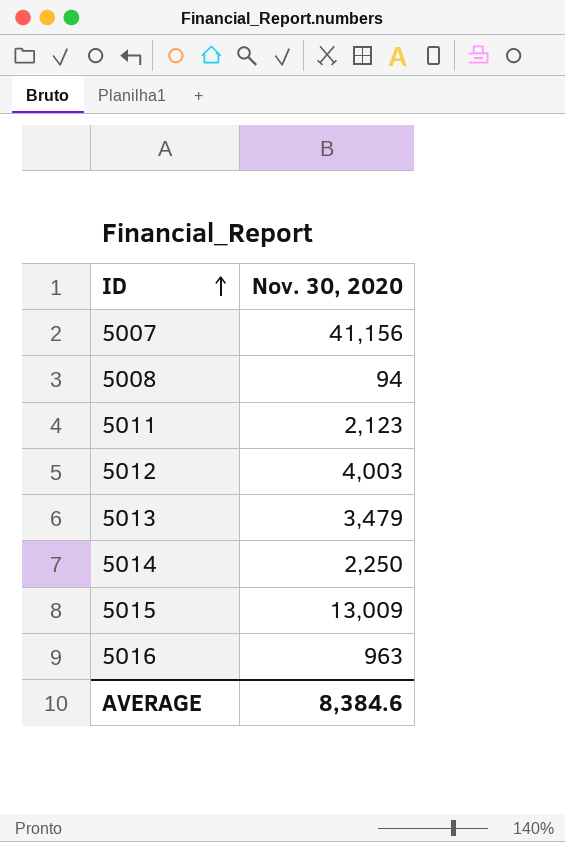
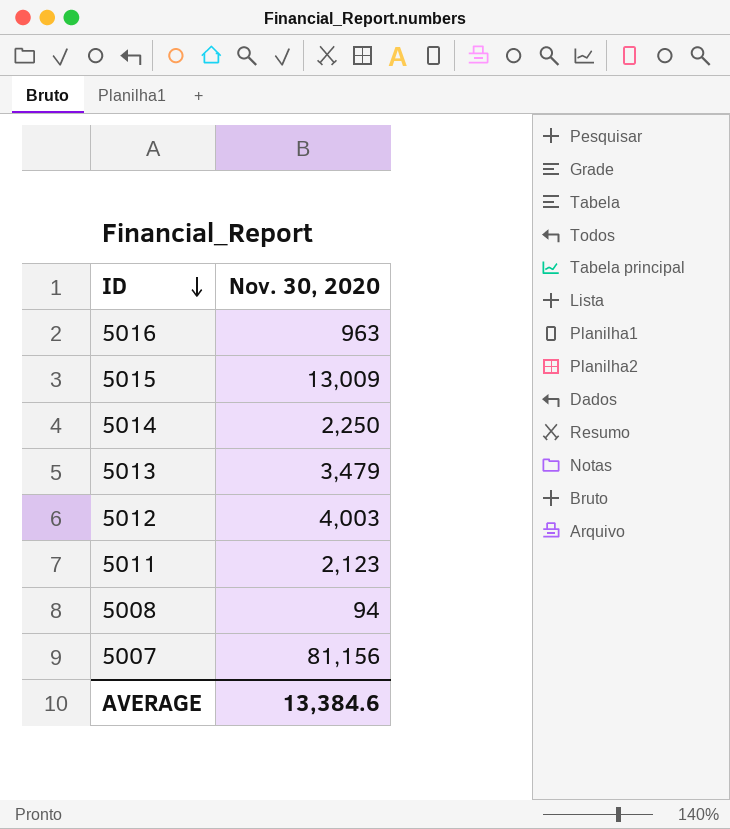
row order: ID ascending -> ID descending
5007 | Nov. 30, 2020: 41,156 -> 81,156
AVERAGE | Nov. 30, 2020: 8,384.6 -> 13,384.6

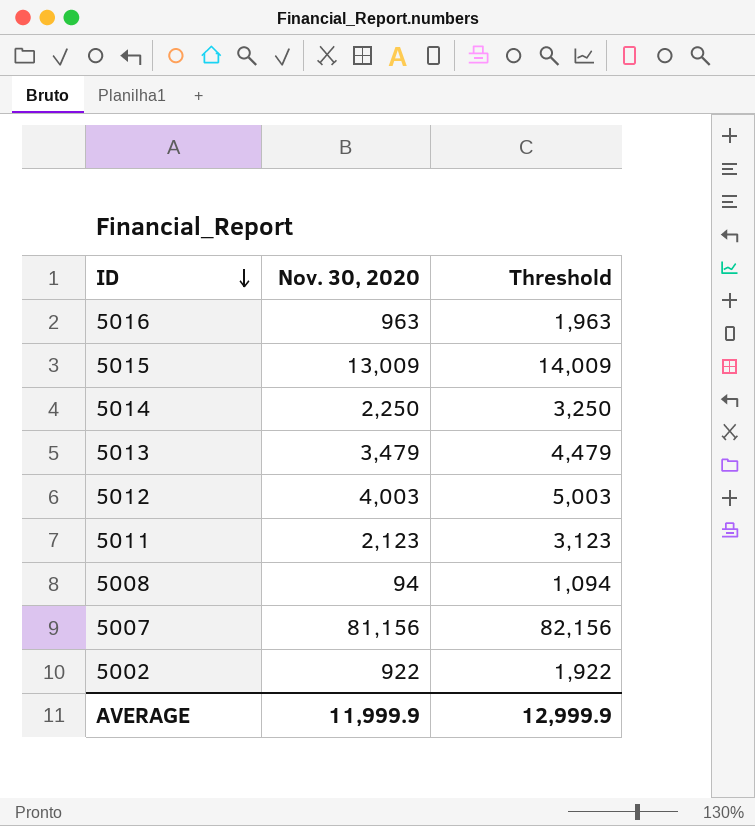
column Threshold | formula: none -> [Nov. 30, 2020] + 1000
row 5002: none -> 922 | 1,922
AVERAGE | Nov. 30, 2020: 13,384.6 -> 11,999.9

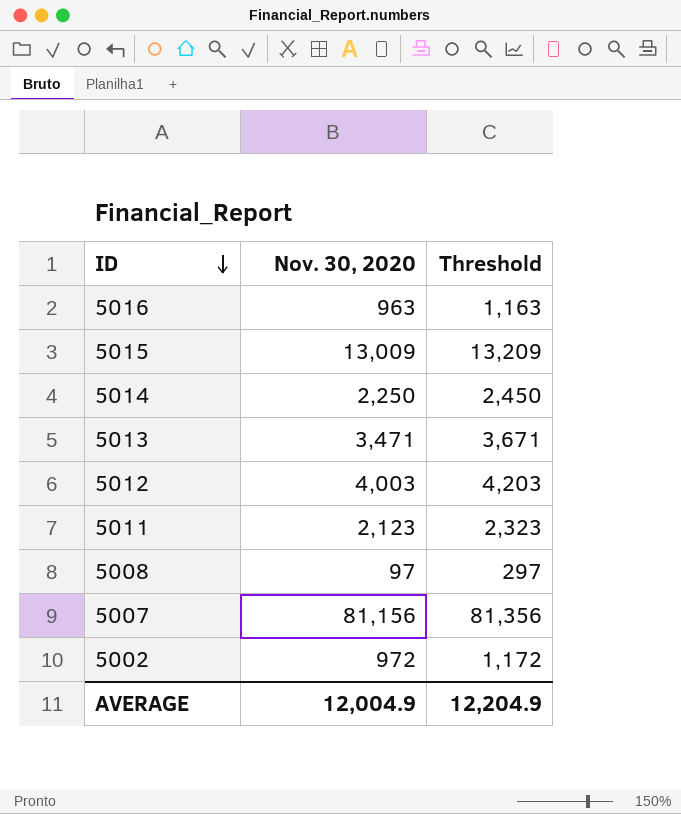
column Threshold | formula: [Nov. 30, 2020] + 1000 -> [Nov. 30, 2020] + 200
5013 | Nov. 30, 2020: 3,479 -> 3,471
5008 | Nov. 30, 2020: 94 -> 97
5002 | Nov. 30, 2020: 922 -> 972
AVERAGE | Nov. 30, 2020: 11,999.9 -> 12,004.9
AVERAGE | Threshold: 12,999.9 -> 12,204.9

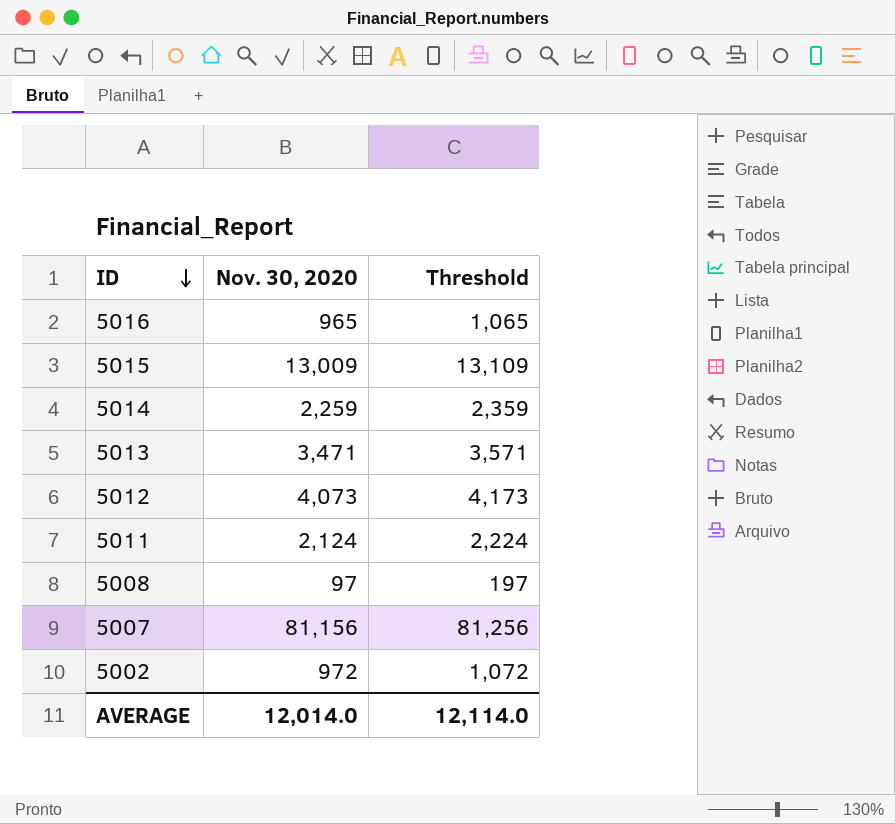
column Threshold | formula: [Nov. 30, 2020] + 200 -> [Nov. 30, 2020] + 100
5016 | Nov. 30, 2020: 963 -> 965
5014 | Nov. 30, 2020: 2,250 -> 2,259
5012 | Nov. 30, 2020: 4,003 -> 4,073
5011 | Nov. 30, 2020: 2,123 -> 2,124
AVERAGE | Nov. 30, 2020: 12,004.9 -> 12,014.0
AVERAGE | Threshold: 12,204.9 -> 12,114.0

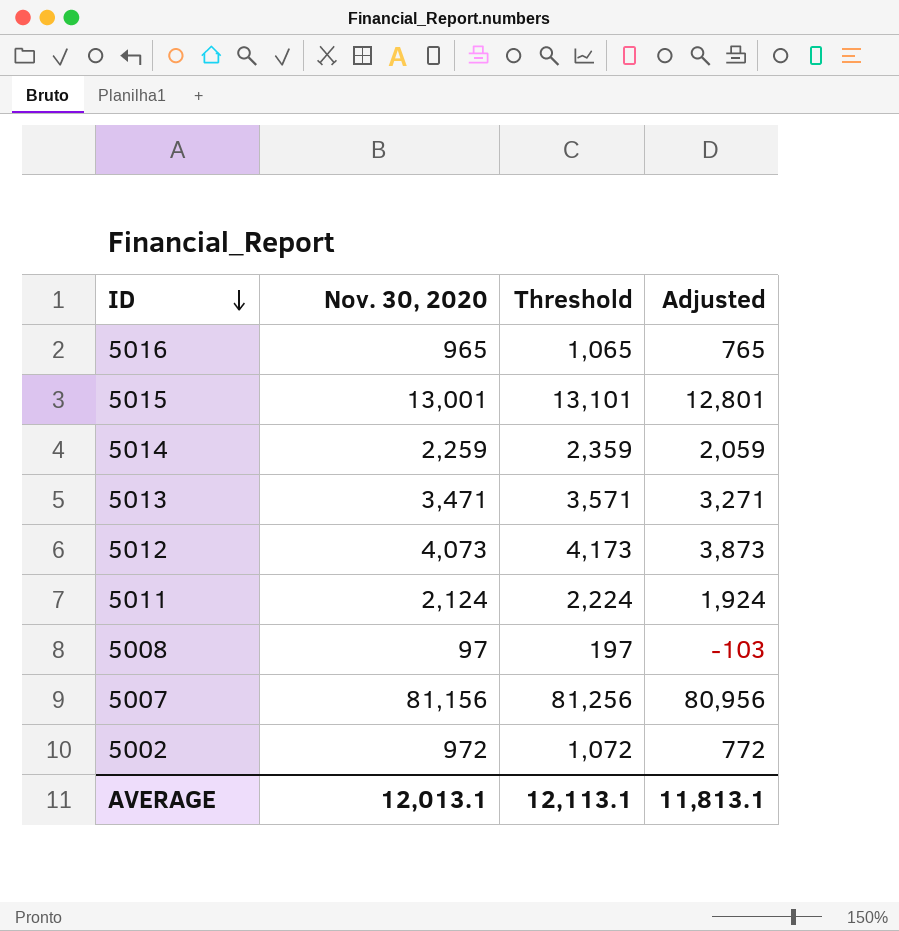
column Adjusted | formula: none -> [Nov. 30, 2020] - 200
5015 | Nov. 30, 2020: 13,009 -> 13,001
5015 | Threshold: 13,109 -> 13,101
AVERAGE | Nov. 30, 2020: 12,014.0 -> 12,013.1
AVERAGE | Threshold: 12,114.0 -> 12,113.1

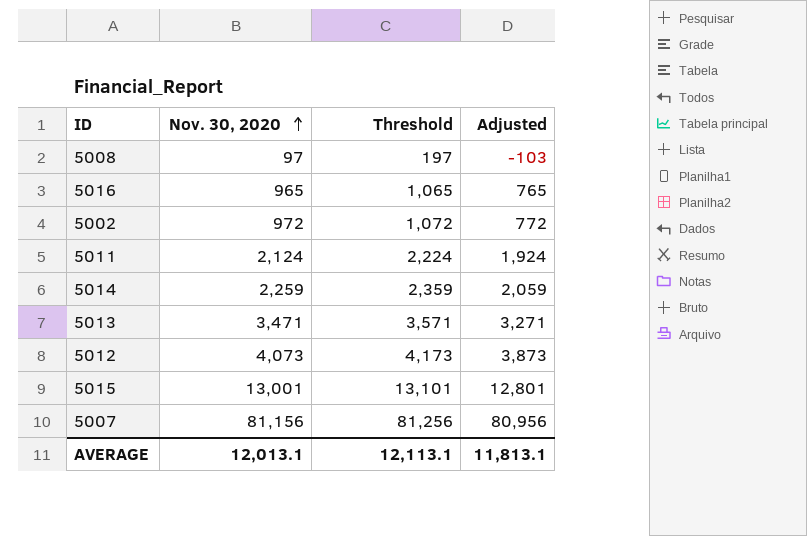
row order: ID descending -> Nov. 30, 2020 ascending

